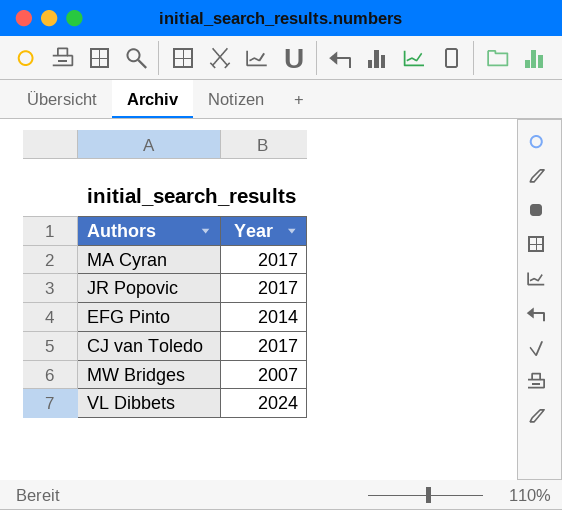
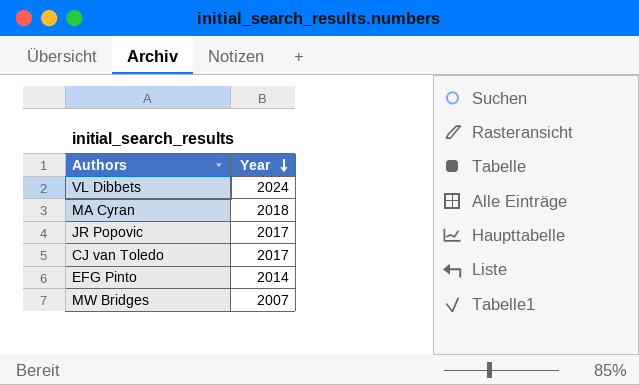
row order: none -> Year descending
MA Cyran | Year: 2017 -> 2018

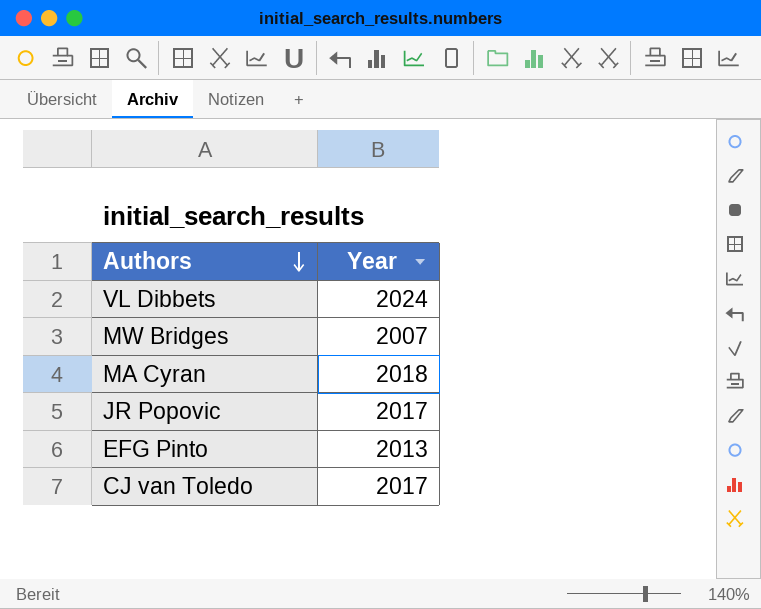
row order: Year descending -> Authors descending
EFG Pinto | Year: 2014 -> 2013

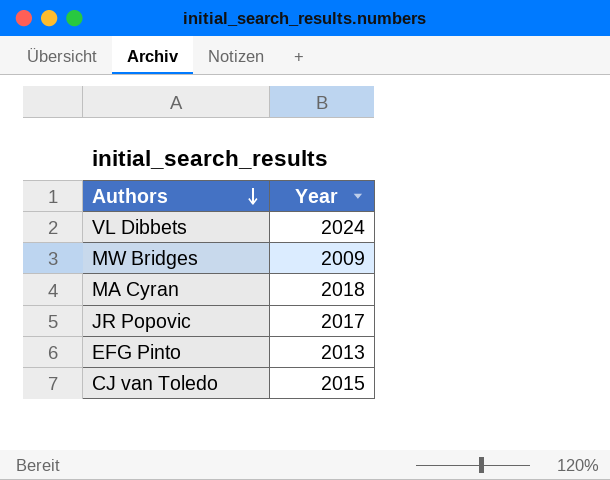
MW Bridges | Year: 2007 -> 2009
CJ van Toledo | Year: 2017 -> 2015

